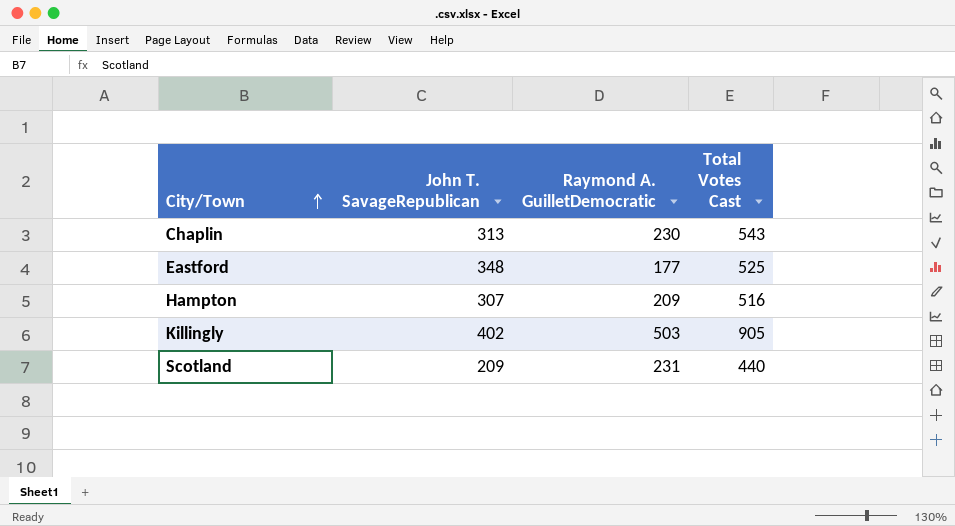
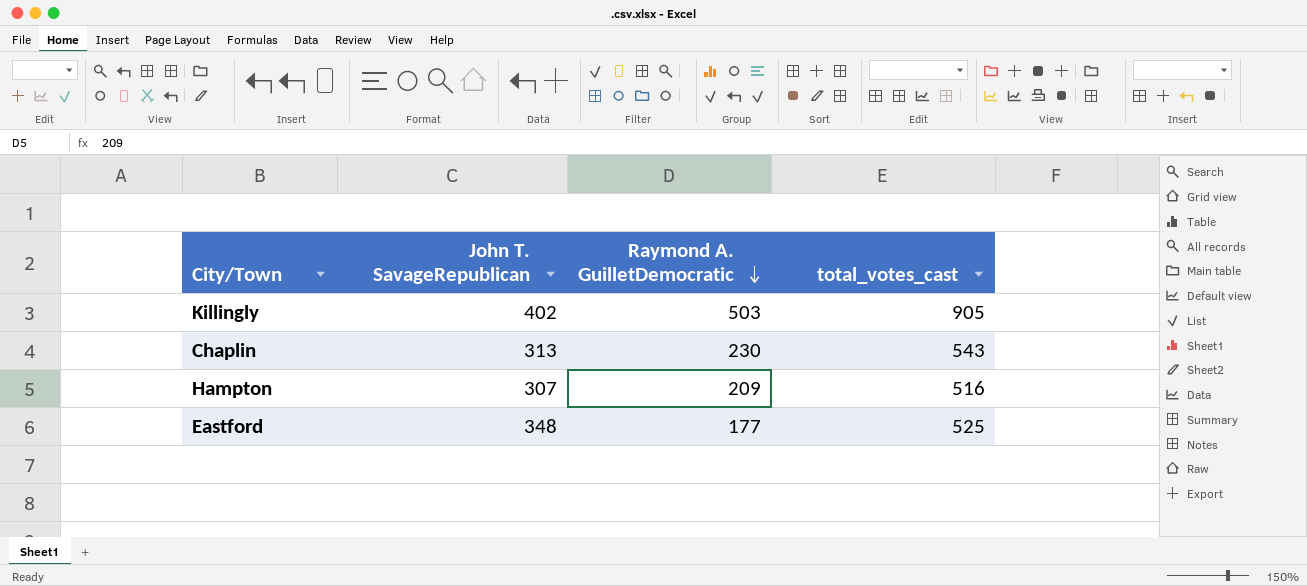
row order: City/Town ascending -> Raymond A. GuilletDemocratic descending
column name: Total Votes Cast -> total_votes_cast
row Scotland: 209 | 231 | 440 -> none

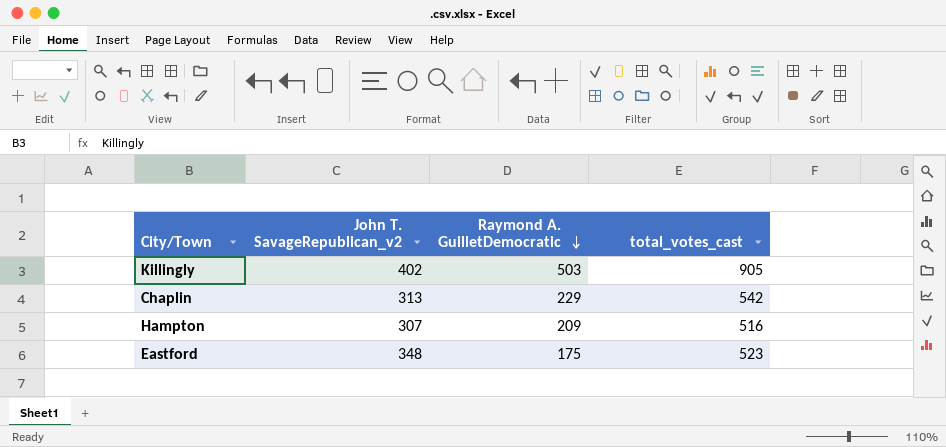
column name: John T. SavageRepublican -> John T. SavageRepublican_v2
Chaplin | Raymond A. GuilletDemocratic: 230 -> 229
Chaplin | total_votes_cast: 543 -> 542
Eastford | Raymond A. GuilletDemocratic: 177 -> 175
Eastford | total_votes_cast: 525 -> 523

